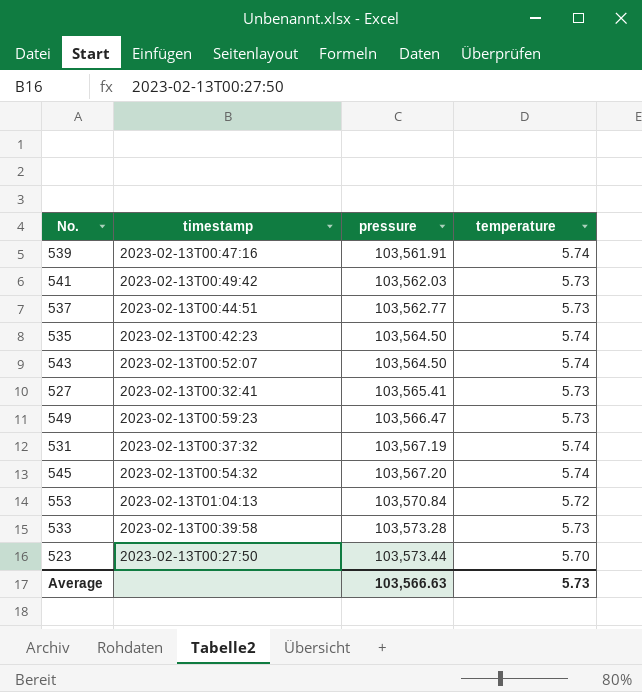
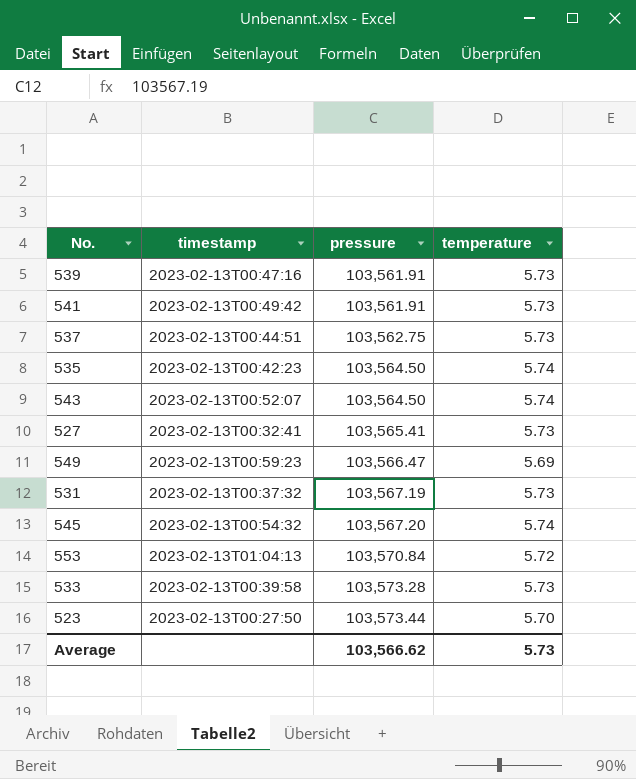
539 | temperature: 5.74 -> 5.73
541 | pressure: 103,562.03 -> 103,561.91
537 | pressure: 103,562.77 -> 103,562.75
549 | temperature: 5.73 -> 5.69
531 | temperature: 5.74 -> 5.73
Average | pressure: 103,566.63 -> 103,566.62

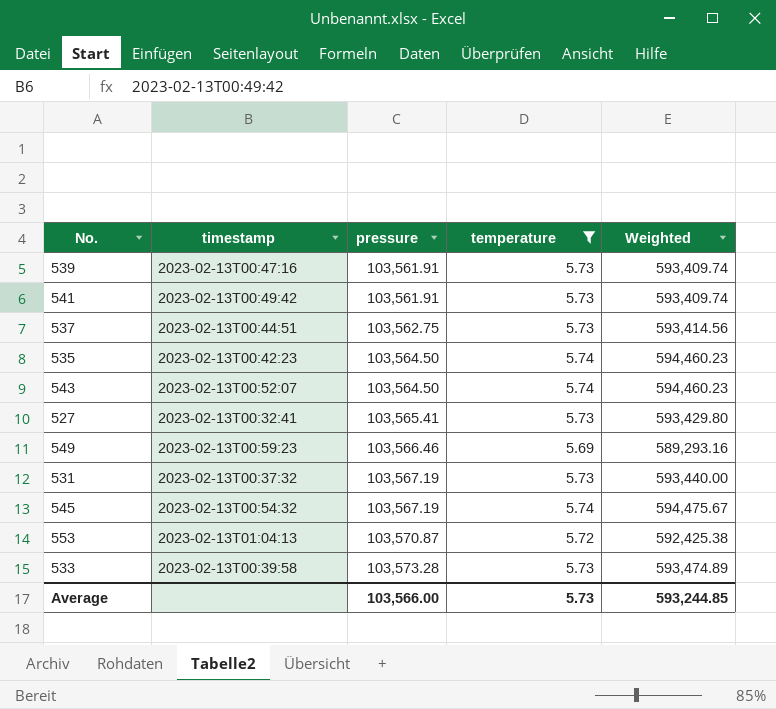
filter: none -> temperature != 5.70
column Weighted | formula: none -> [pressure] * [temperature]
549 | pressure: 103,566.47 -> 103,566.46
545 | pressure: 103,567.20 -> 103,567.19
553 | pressure: 103,570.84 -> 103,570.87
Average | pressure: 103,566.62 -> 103,566.00

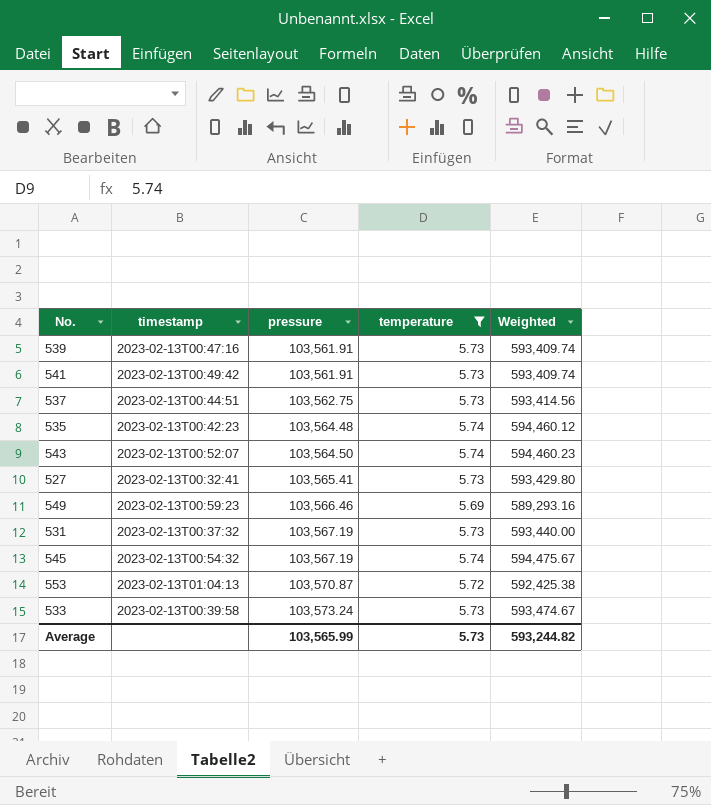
535 | pressure: 103,564.50 -> 103,564.48
535 | Weighted: 594,460.23 -> 594,460.12
533 | pressure: 103,573.28 -> 103,573.24
533 | Weighted: 593,474.89 -> 593,474.67
Average | pressure: 103,566.00 -> 103,565.99
Average | Weighted: 593,244.85 -> 593,244.82

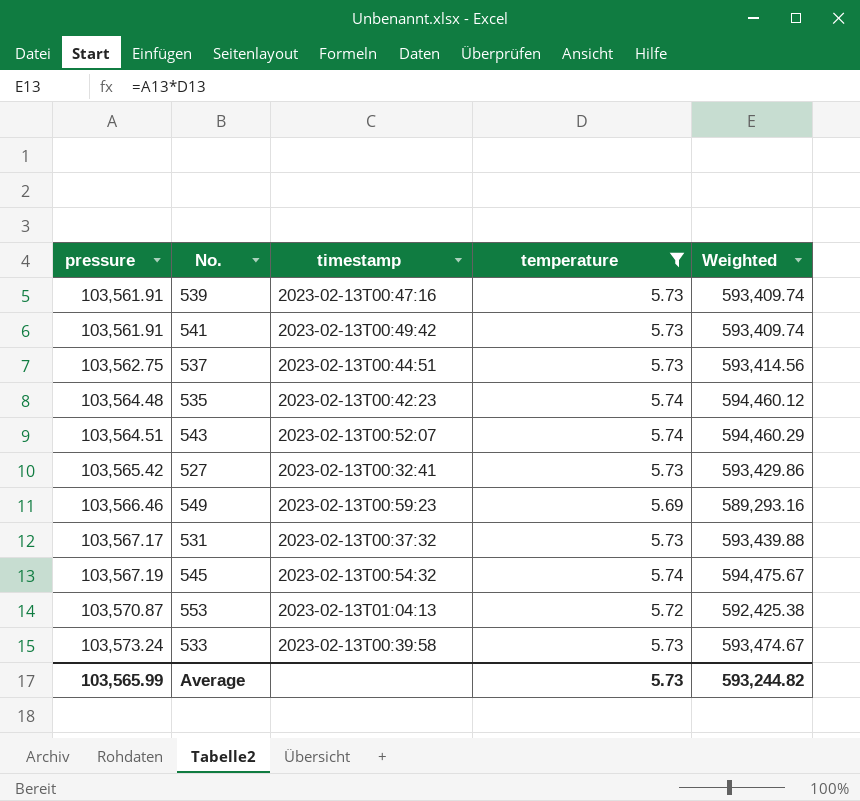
column pressure | position: 3 -> 1
543 | pressure: 103,564.50 -> 103,564.51
543 | Weighted: 594,460.23 -> 594,460.29
527 | pressure: 103,565.41 -> 103,565.42
527 | Weighted: 593,429.80 -> 593,429.86
531 | pressure: 103,567.19 -> 103,567.17
531 | Weighted: 593,440.00 -> 593,439.88

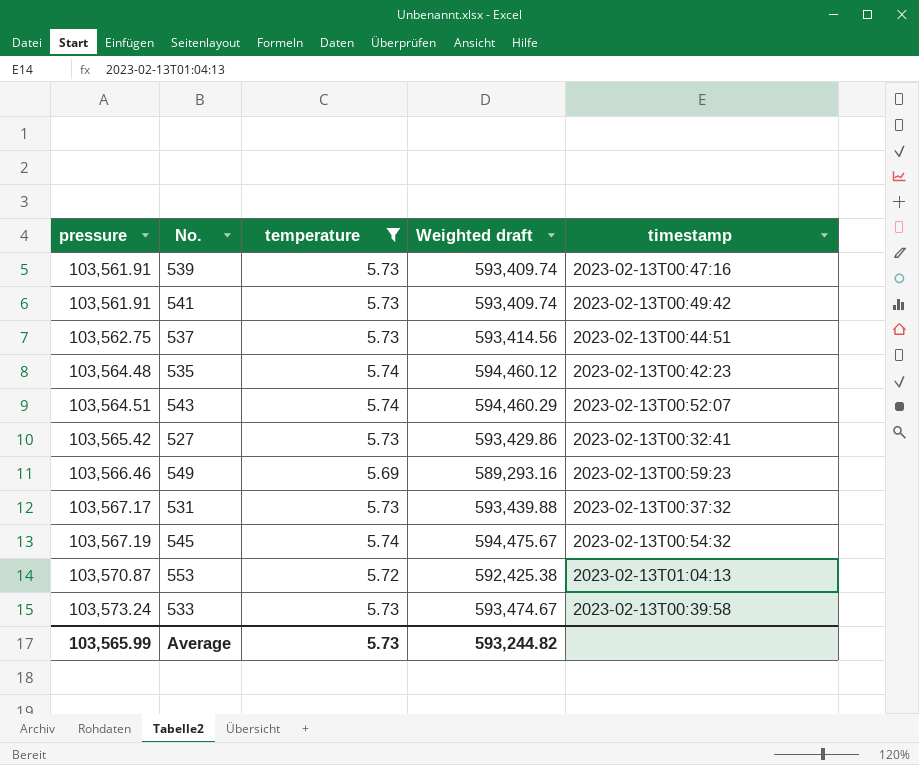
column name: Weighted -> Weighted draft
column timestamp | position: 3 -> 5

